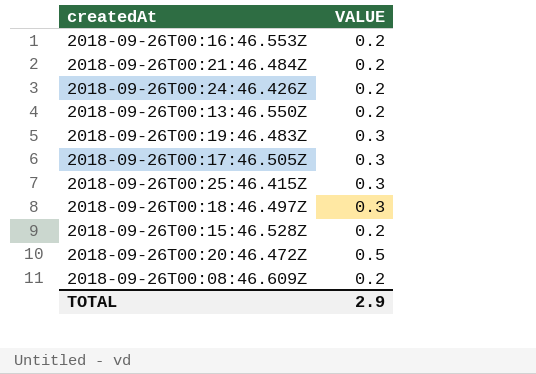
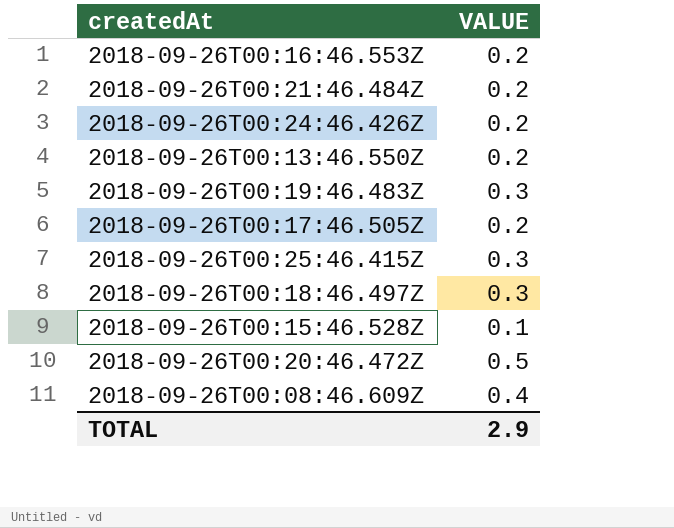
2018-09-26T00:17:46.505Z | VALUE: 0.3 -> 0.2
2018-09-26T00:15:46.528Z | VALUE: 0.2 -> 0.1
2018-09-26T00:08:46.609Z | VALUE: 0.2 -> 0.4

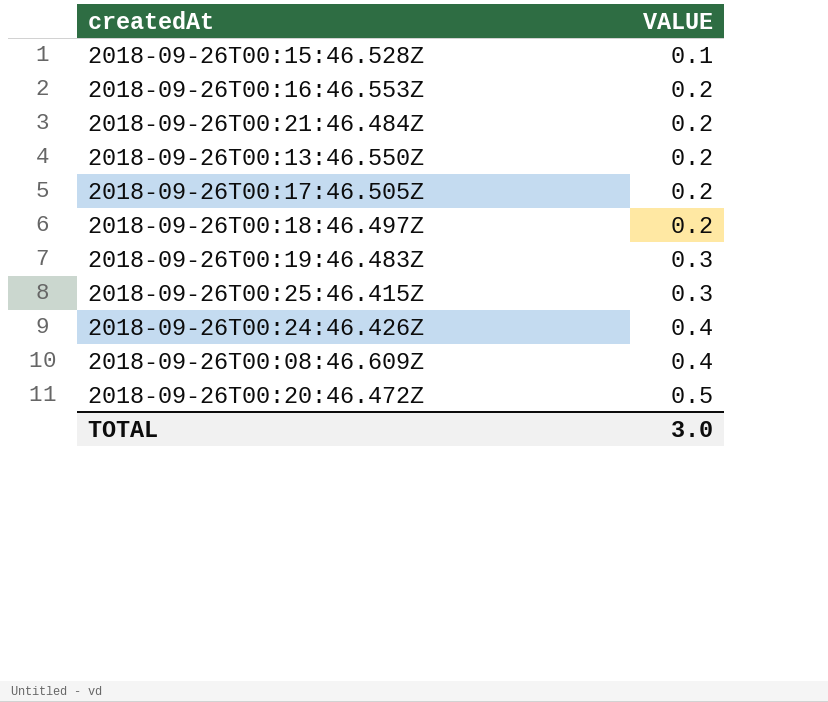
row order: none -> VALUE ascending
2018-09-26T00:18:46.497Z | VALUE: 0.3 -> 0.2
2018-09-26T00:24:46.426Z | VALUE: 0.2 -> 0.4
TOTAL | VALUE: 2.9 -> 3.0

